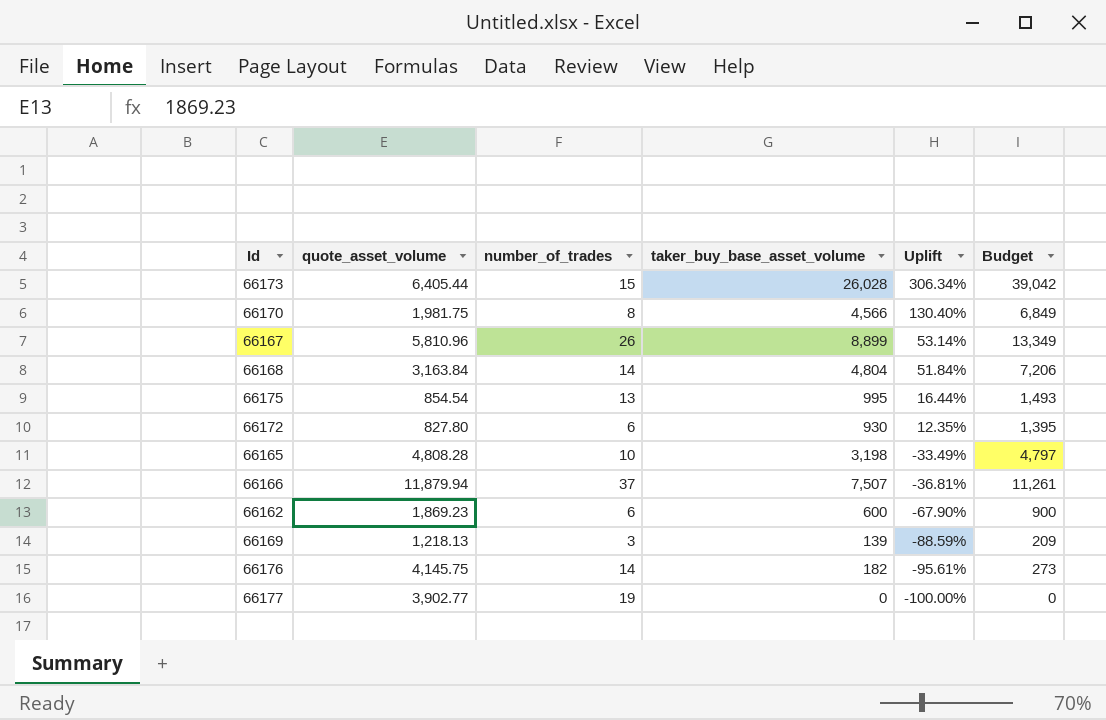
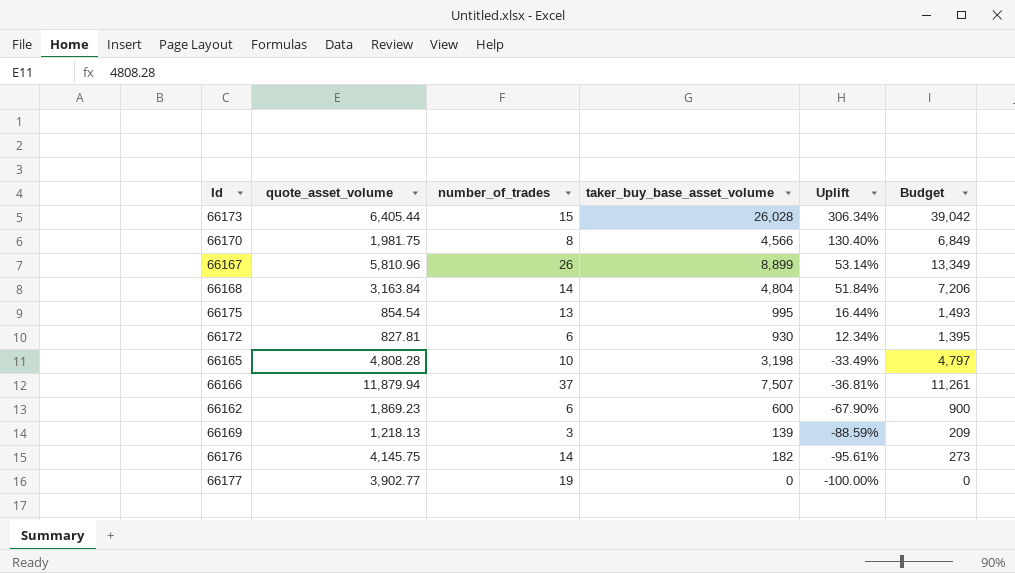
66172 | quote_asset_volume: 827.80 -> 827.81
66172 | Uplift: 12.35% -> 12.34%

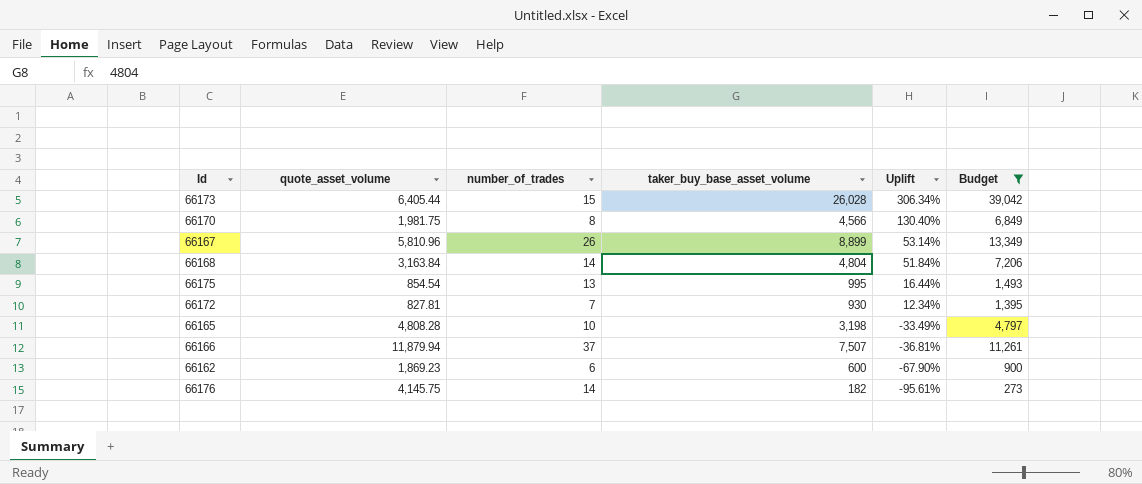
filter: none -> Budget >= 273
66172 | number_of_trades: 6 -> 7

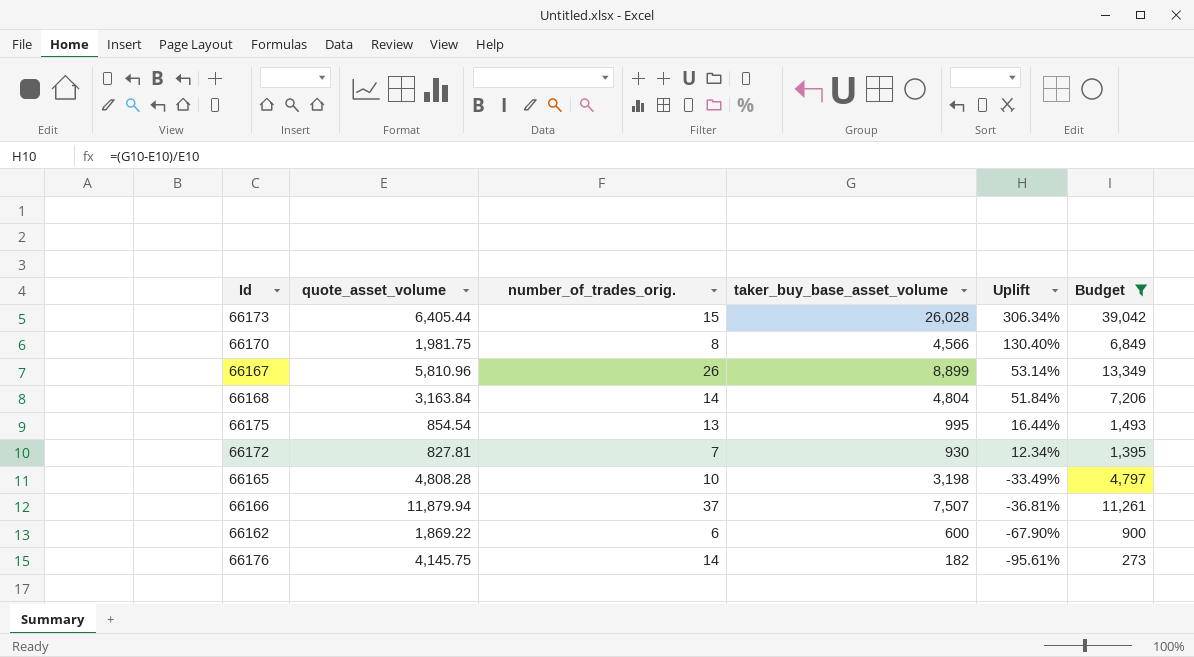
column name: number_of_trades -> number_of_trades_orig.
66162 | quote_asset_volume: 1,869.23 -> 1,869.22

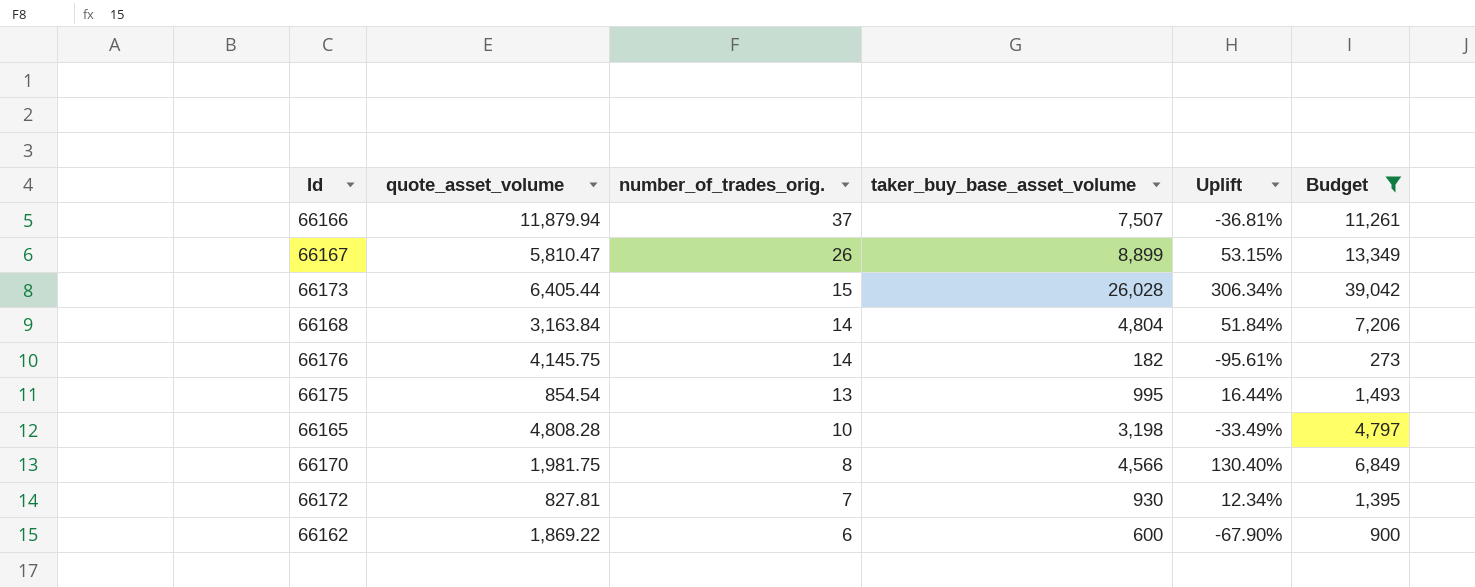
row order: Uplift descending -> number_of_trades_orig. descending
66167 | quote_asset_volume: 5,810.96 -> 5,810.47
66167 | Uplift: 53.14% -> 53.15%

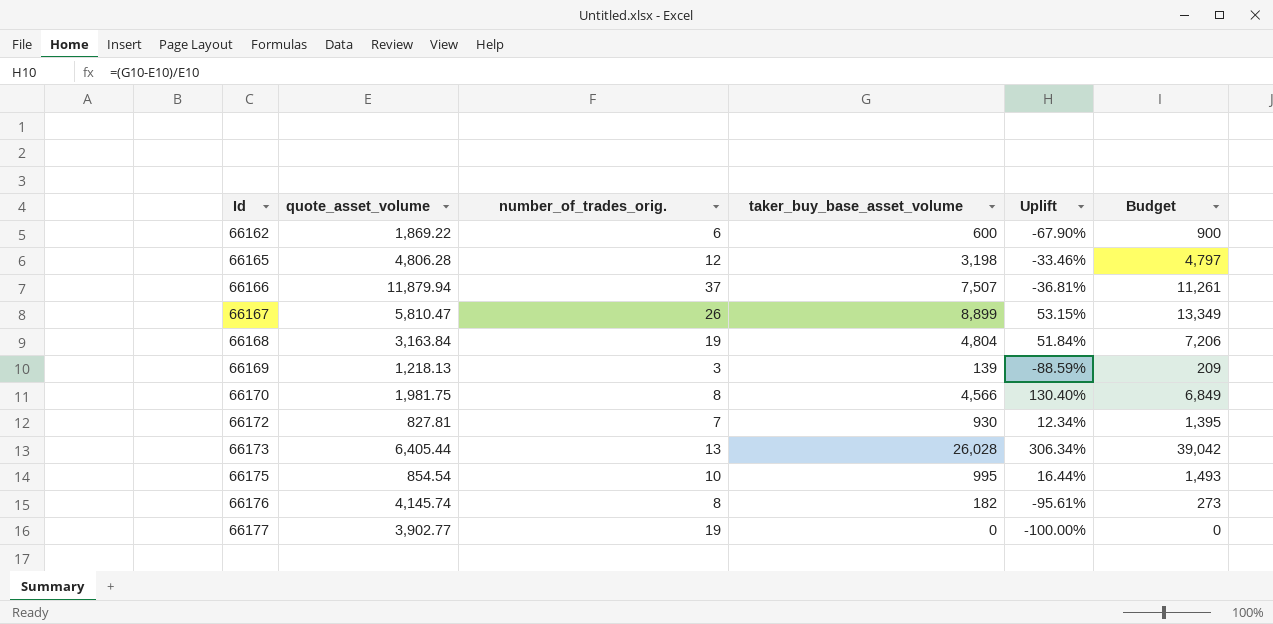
filter: Budget >= 273 -> none
row order: number_of_trades_orig. descending -> Id ascending
66165 | quote_asset_volume: 4,808.28 -> 4,806.28
66165 | number_of_trades_orig.: 10 -> 12
66165 | Uplift: -33.49% -> -33.46%
66168 | number_of_trades_orig.: 14 -> 19
66173 | number_of_trades_orig.: 15 -> 13
66175 | number_of_trades_orig.: 13 -> 10
66176 | quote_asset_volume: 4,145.75 -> 4,145.74
66176 | number_of_trades_orig.: 14 -> 8

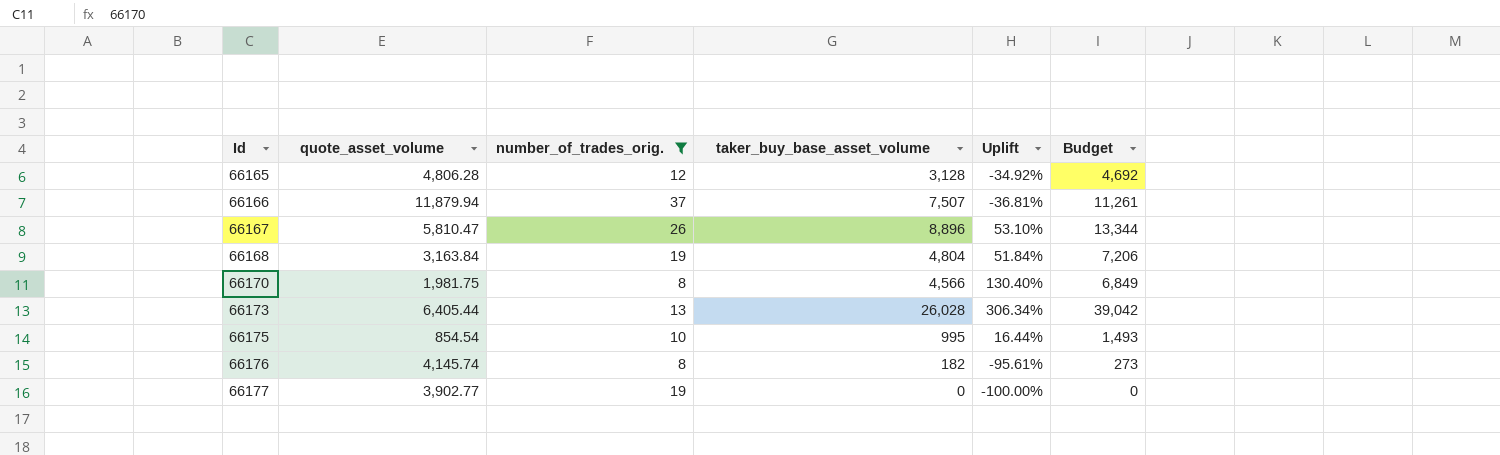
filter: none -> number_of_trades_orig. >= 8
66165 | taker_buy_base_asset_volume: 3,198 -> 3,128
66165 | Uplift: -33.46% -> -34.92%
66165 | Budget: 4,797 -> 4,692
66167 | taker_buy_base_asset_volume: 8,899 -> 8,896
66167 | Uplift: 53.15% -> 53.10%
66167 | Budget: 13,349 -> 13,344

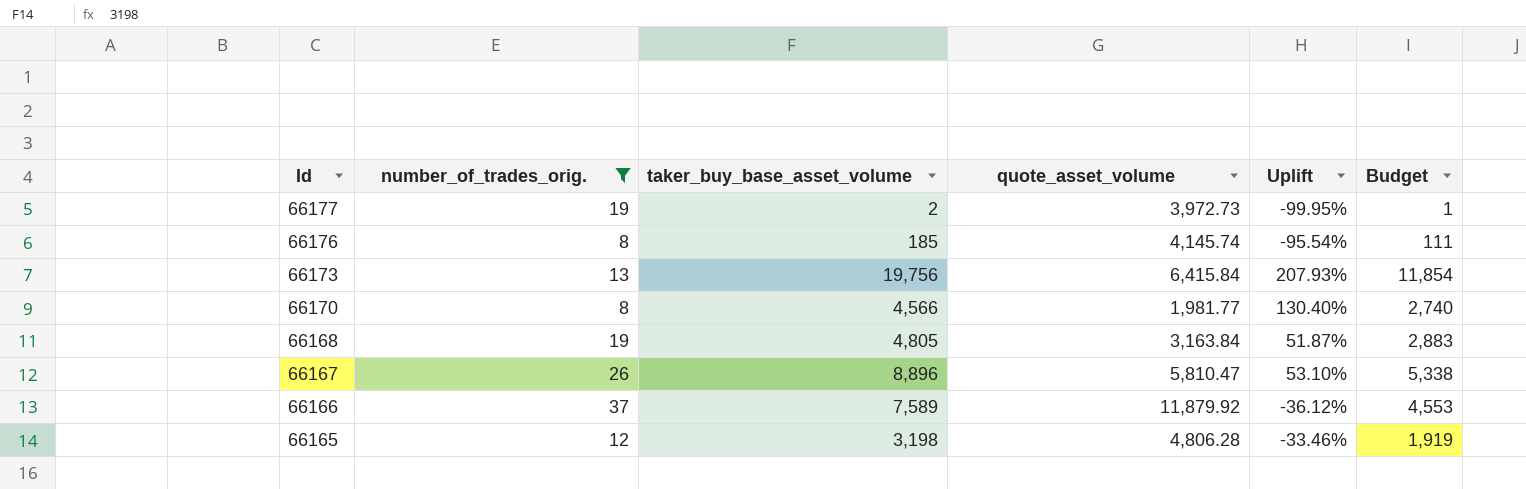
row order: Id ascending -> Id descending
column quote_asset_volume | position: 2 -> 4
column Budget | formula: [taker_buy_base_asset_volume] * 1.5 -> [taker_buy_base_asset_volume] * 0.6
row 66175: 854.54 | 10 | 995 | 16.44% | 1,493 -> none
66177 | taker_buy_base_asset_volume: 0 -> 2
66177 | quote_asset_volume: 3,902.77 -> 3,972.73
66177 | Uplift: -100.00% -> -99.95%
66176 | taker_buy_base_asset_volume: 182 -> 185
66176 | Uplift: -95.61% -> -95.54%
66173 | taker_buy_base_asset_volume: 26,028 -> 19,756
66173 | quote_asset_volume: 6,405.44 -> 6,415.84
66173 | Uplift: 306.34% -> 207.93%
66170 | quote_asset_volume: 1,981.75 -> 1,981.77
66168 | taker_buy_base_asset_volume: 4,804 -> 4,805
66168 | Uplift: 51.84% -> 51.87%
66166 | taker_buy_base_asset_volume: 7,507 -> 7,589
66166 | quote_asset_volume: 11,879.94 -> 11,879.92
66166 | Uplift: -36.81% -> -36.12%
66165 | taker_buy_base_asset_volume: 3,128 -> 3,198
66165 | Uplift: -34.92% -> -33.46%

